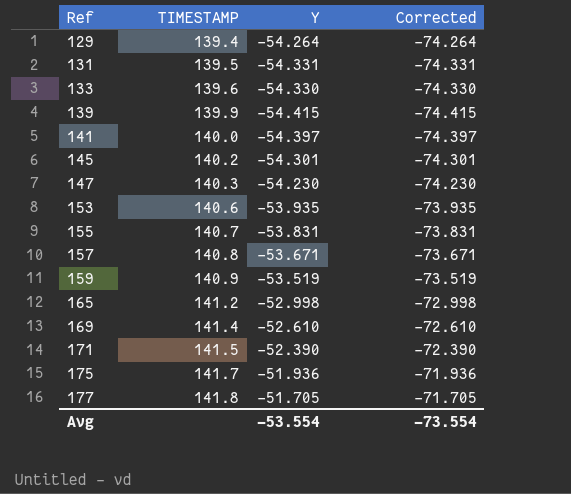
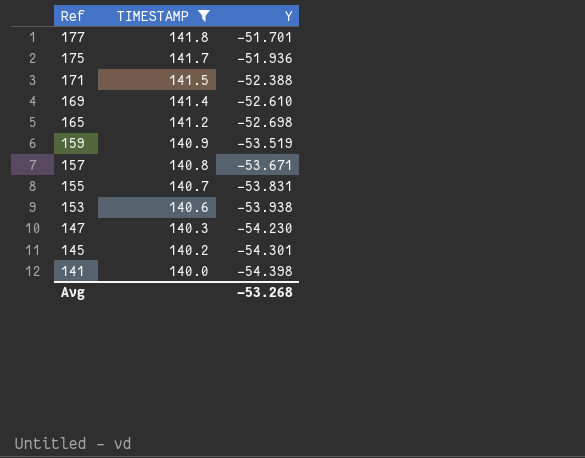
filter: none -> TIMESTAMP >= 140.0
row order: Ref ascending -> Ref descending
column Corrected | formula: [Y] - 20 -> none
177 | Y: -51.705 -> -51.701
171 | Y: -52.390 -> -52.388
165 | Y: -52.998 -> -52.698
153 | Y: -53.935 -> -53.938
141 | Y: -54.397 -> -54.398
Avg | Y: -53.554 -> -53.268

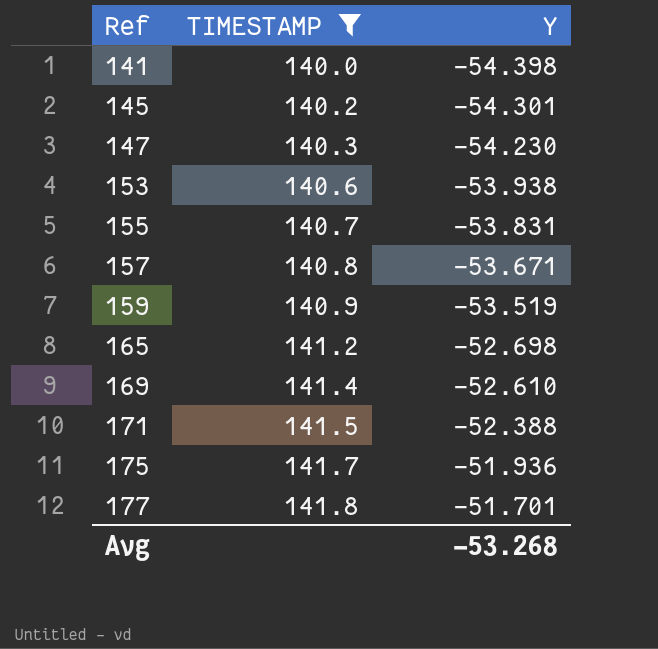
row order: Ref descending -> Ref ascending

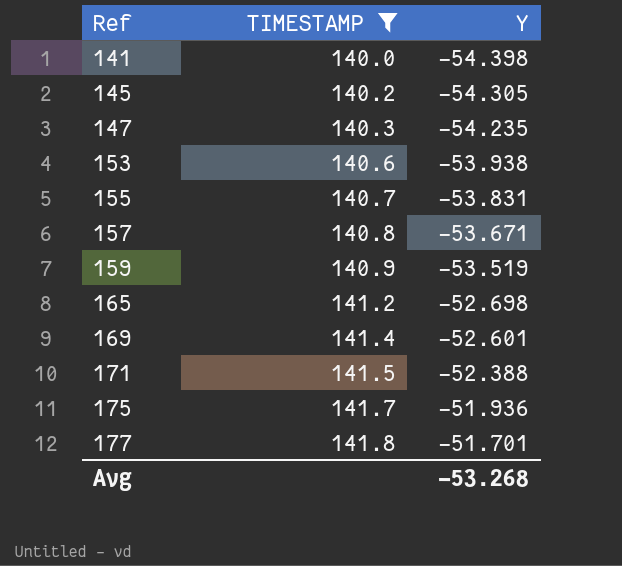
145 | Y: -54.301 -> -54.305
147 | Y: -54.230 -> -54.235
169 | Y: -52.610 -> -52.601

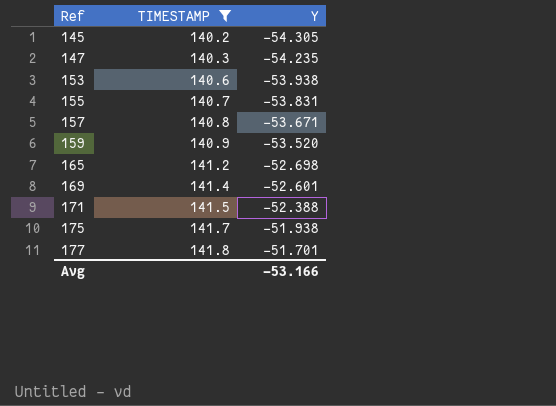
row 141: 140.0 | -54.398 -> none
159 | Y: -53.519 -> -53.520
175 | Y: -51.936 -> -51.938
Avg | Y: -53.268 -> -53.166

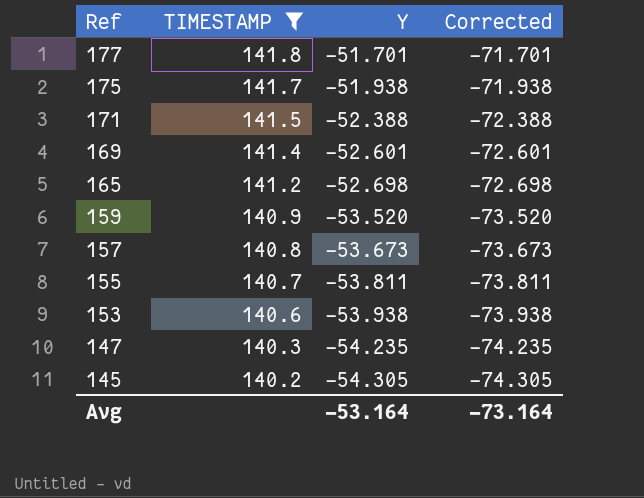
row order: Ref ascending -> Ref descending
column Corrected | formula: none -> [Y] - 20
157 | Y: -53.671 -> -53.673
155 | Y: -53.831 -> -53.811
Avg | Y: -53.166 -> -53.164

